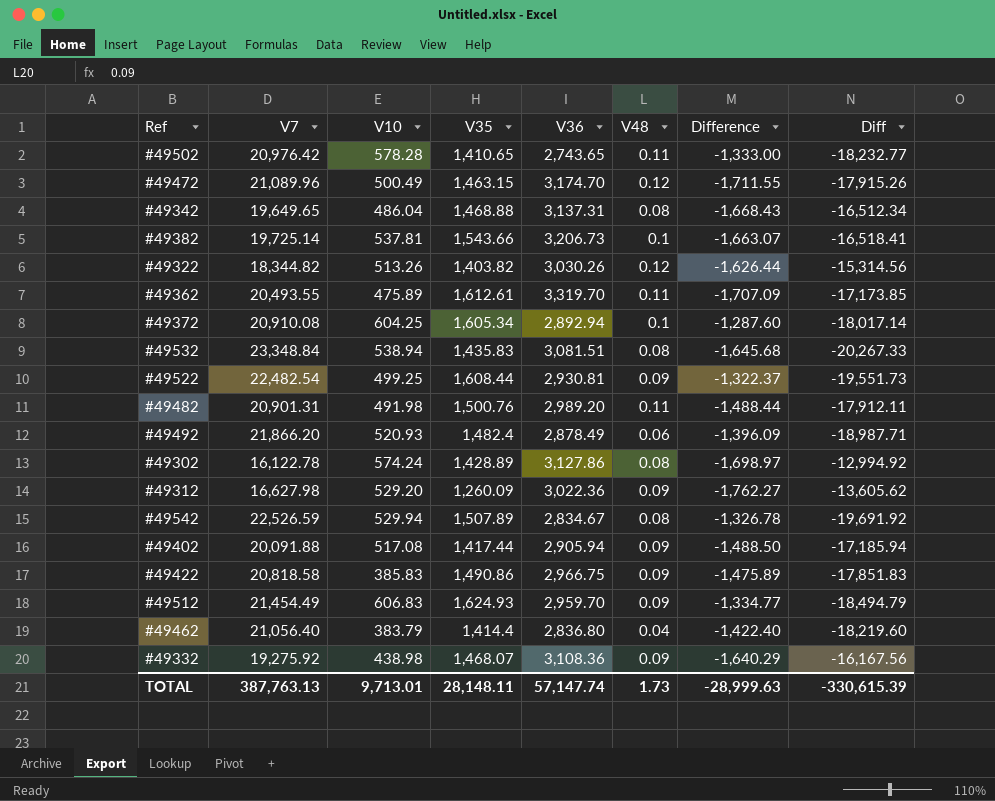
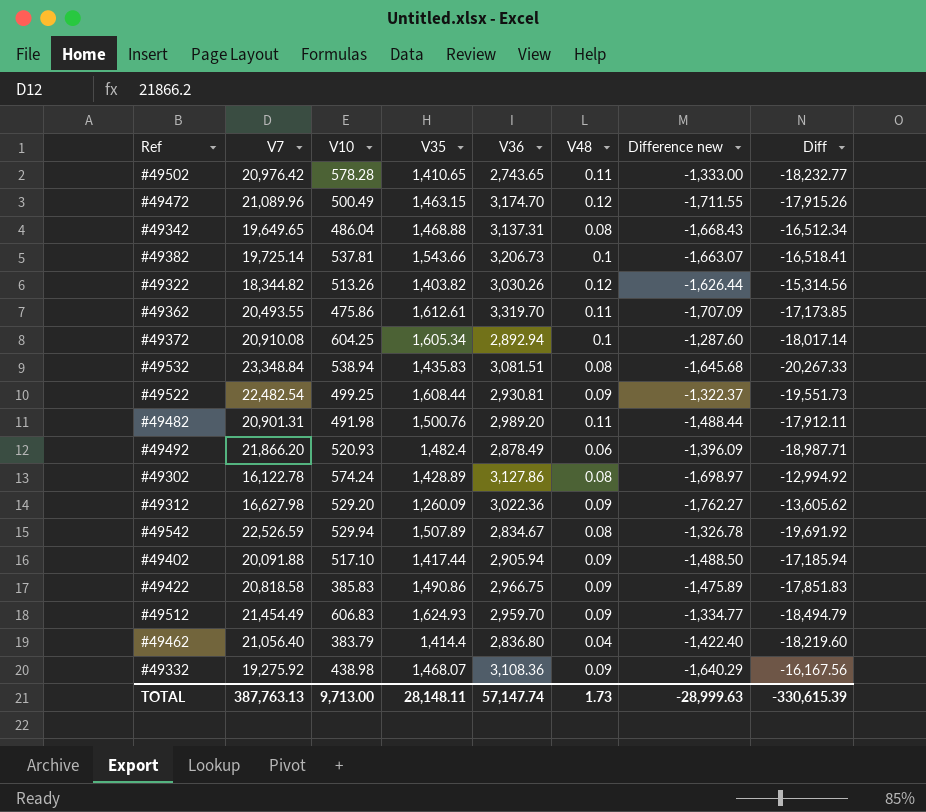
column name: Difference -> Difference new
#49362 | V10: 475.89 -> 475.86
#49402 | V10: 517.08 -> 517.10
TOTAL | V10: 9,713.01 -> 9,713.00

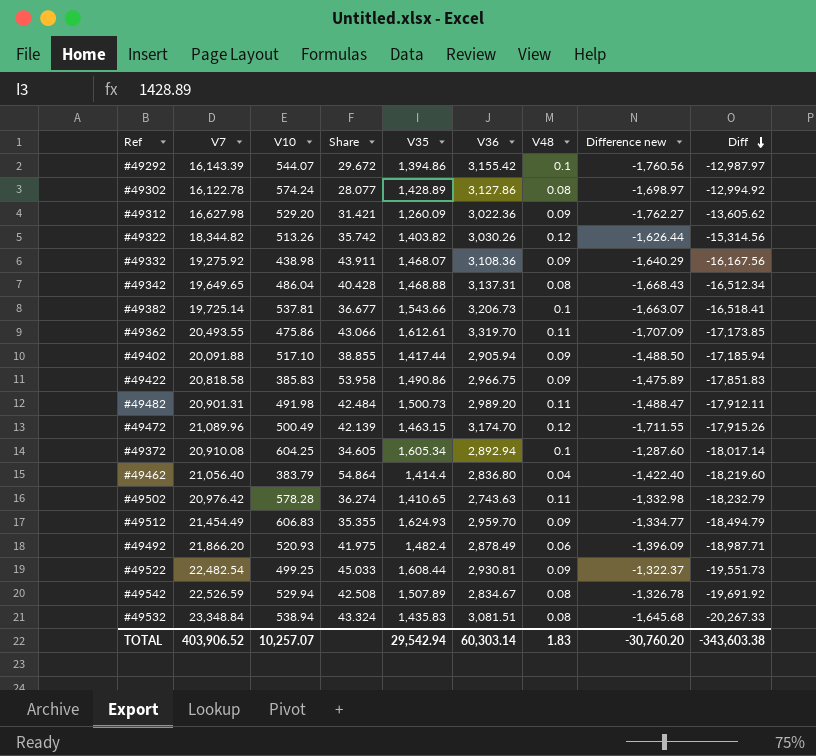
row order: none -> Diff descending
column Share | formula: none -> [V7] / [V10]
row #49292: none -> 16,143.39 | 544.07 | 29.672 | 1,394.86 | 3,155.42 | 0.1 | -1,760.56 | -12,987.97
#49482 | V35: 1,500.76 -> 1,500.73
#49482 | Difference new: -1,488.44 -> -1,488.47
#49502 | V36: 2,743.65 -> 2,743.63
#49502 | Difference new: -1,333.00 -> -1,332.98
#49502 | Diff: -18,232.77 -> -18,232.79
TOTAL | V7: 387,763.13 -> 403,906.52
TOTAL | V10: 9,713.00 -> 10,257.07
TOTAL | V35: 28,148.11 -> 29,542.94
TOTAL | V36: 57,147.74 -> 60,303.14
TOTAL | V48: 1.73 -> 1.83
TOTAL | Difference new: -28,999.63 -> -30,760.20
TOTAL | Diff: -330,615.39 -> -343,603.38

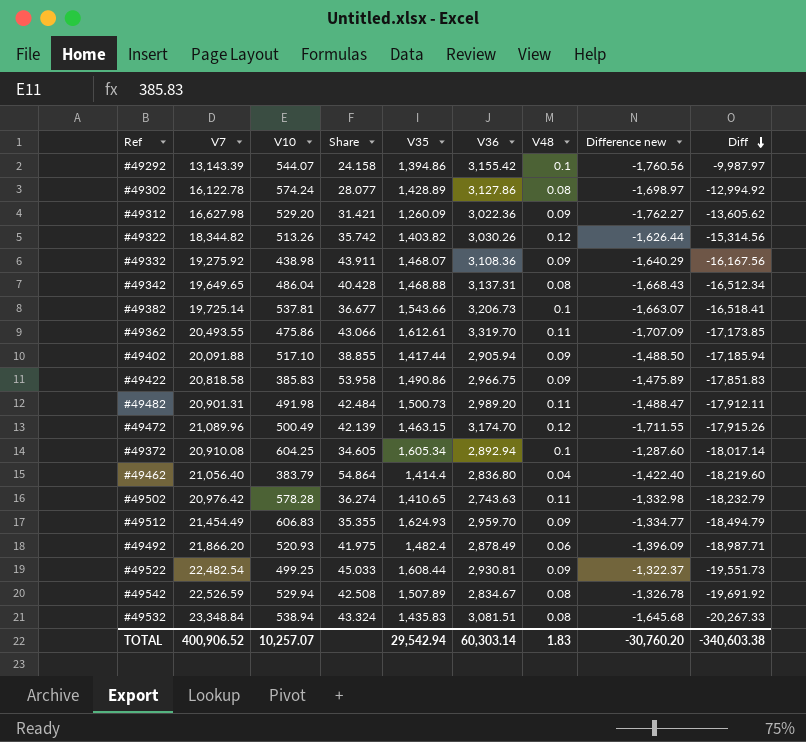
#49292 | V7: 16,143.39 -> 13,143.39
#49292 | Share: 29.672 -> 24.158
#49292 | Diff: -12,987.97 -> -9,987.97
TOTAL | V7: 403,906.52 -> 400,906.52
TOTAL | Diff: -343,603.38 -> -340,603.38

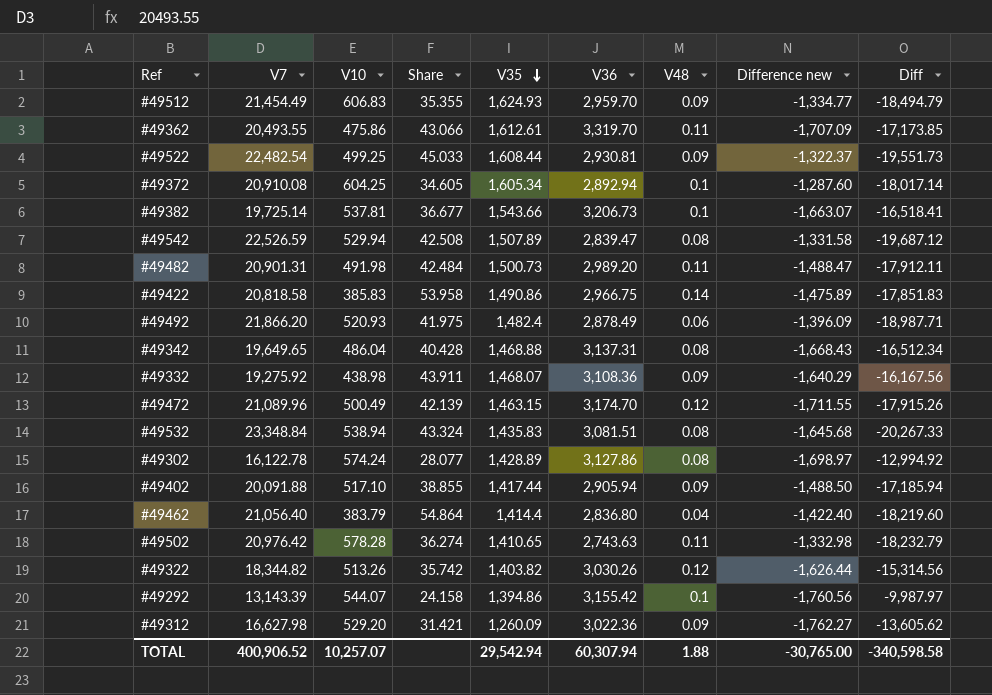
row order: Diff descending -> V35 descending
#49542 | V36: 2,834.67 -> 2,839.47
#49542 | Difference new: -1,326.78 -> -1,331.58
#49542 | Diff: -19,691.92 -> -19,687.12
#49422 | V48: 0.09 -> 0.14
TOTAL | V36: 60,303.14 -> 60,307.94
TOTAL | V48: 1.83 -> 1.88
TOTAL | Difference new: -30,760.20 -> -30,765.00
TOTAL | Diff: -340,603.38 -> -340,598.58

